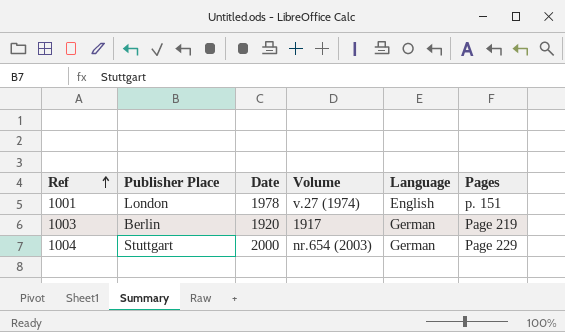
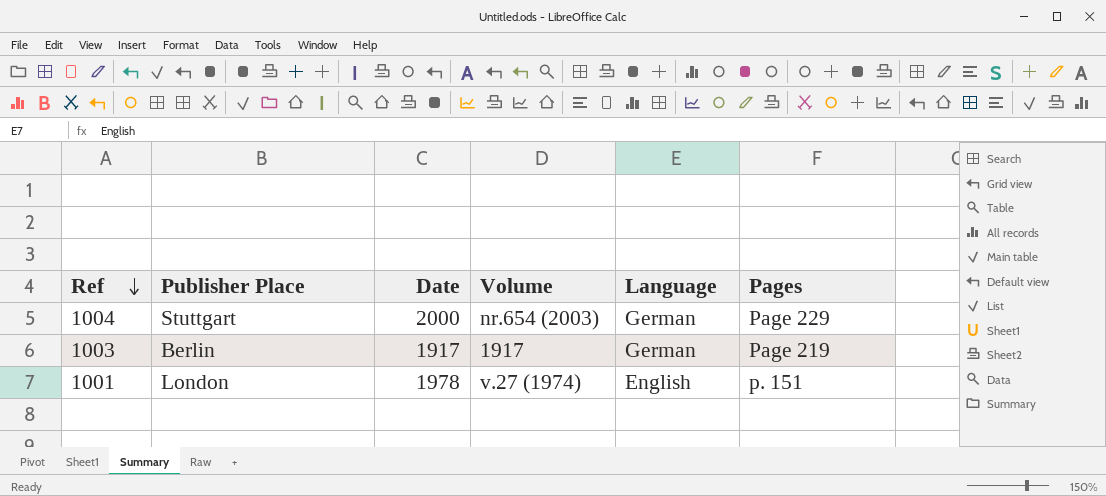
row order: Ref ascending -> Ref descending
1003 | Date: 1920 -> 1917

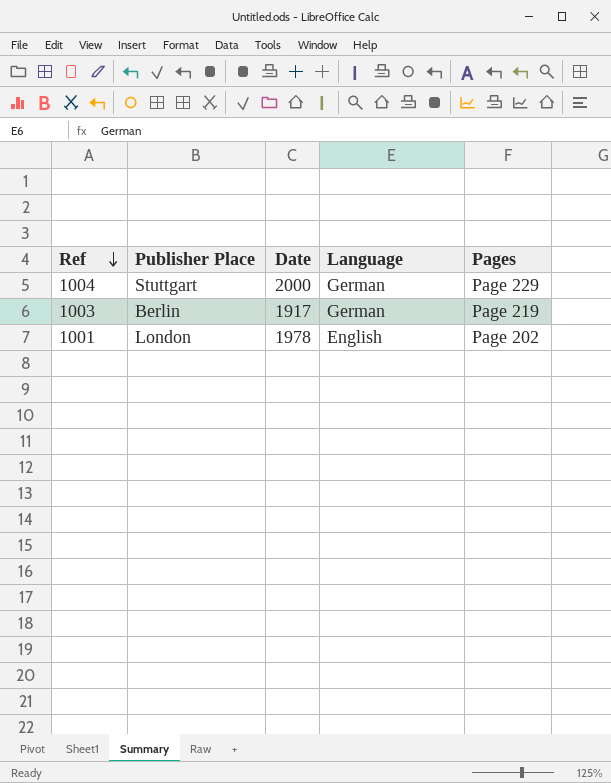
column Volume | position: 4 -> none
1001 | Pages: p. 151 -> Page 202

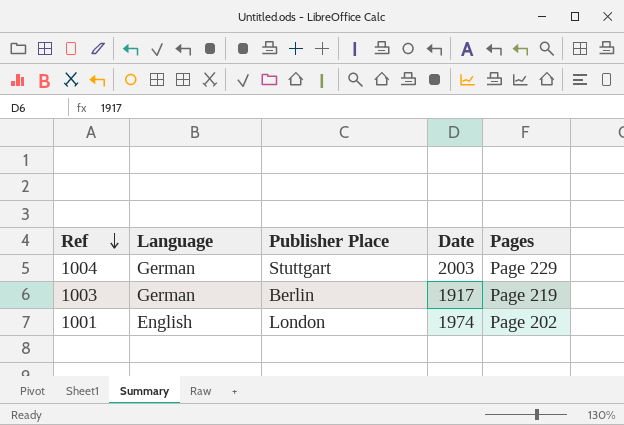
column Language | position: 4 -> 2
1004 | Date: 2000 -> 2003
1001 | Date: 1978 -> 1974

